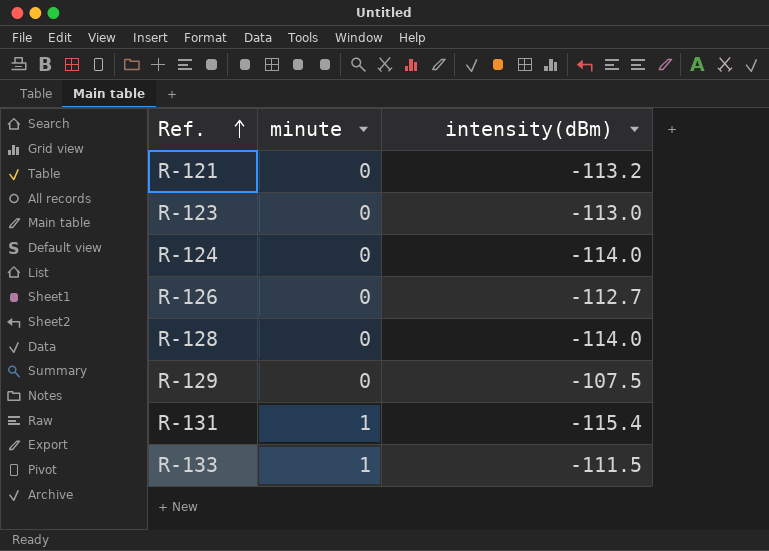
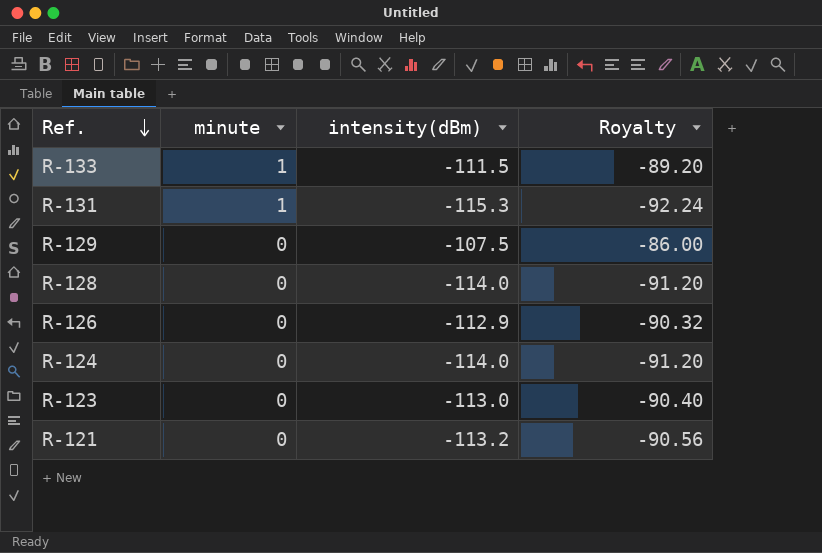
row order: Ref. ascending -> Ref. descending
column Royalty | formula: none -> [intensity(dBm)] * 0.8
R-131 | intensity(dBm): -115.4 -> -115.3
R-126 | intensity(dBm): -112.7 -> -112.9

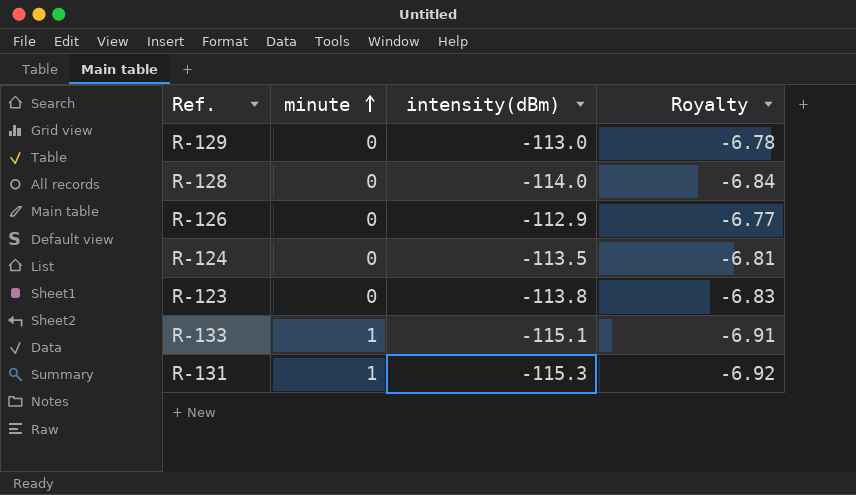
row order: Ref. descending -> minute ascending
column Royalty | formula: [intensity(dBm)] * 0.8 -> [intensity(dBm)] * 0.06
row R-121: 0 | -113.2 | -90.56 -> none
R-129 | intensity(dBm): -107.5 -> -113.0
R-124 | intensity(dBm): -114.0 -> -113.5
R-123 | intensity(dBm): -113.0 -> -113.8
R-133 | intensity(dBm): -111.5 -> -115.1

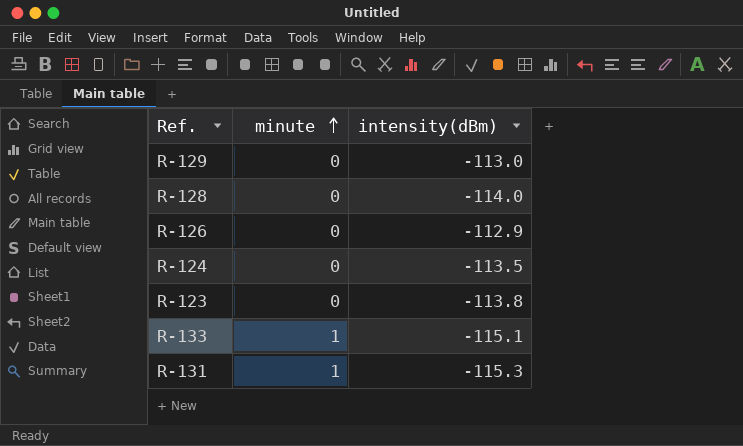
column Royalty | formula: [intensity(dBm)] * 0.06 -> none

